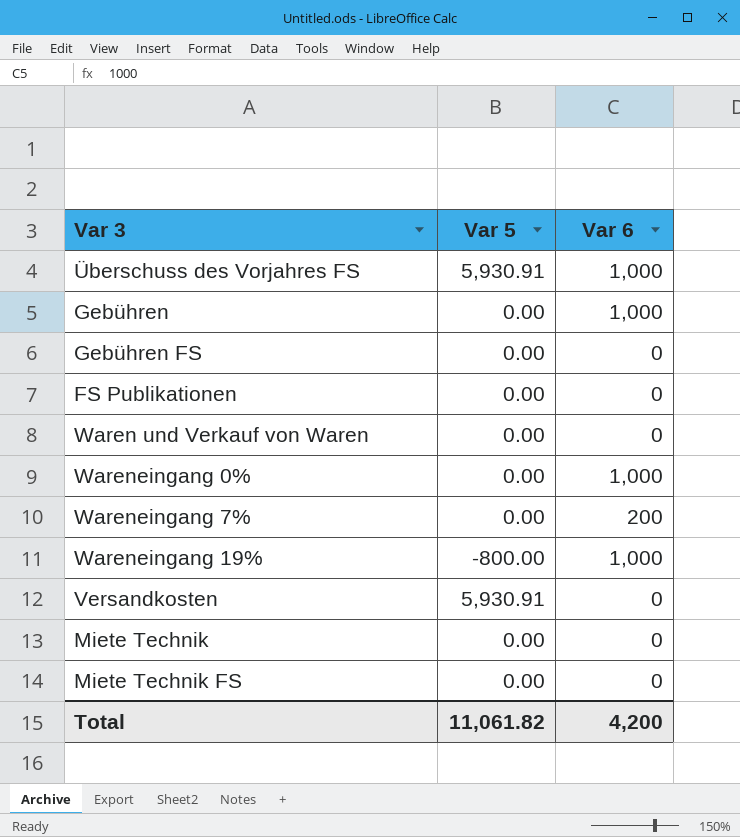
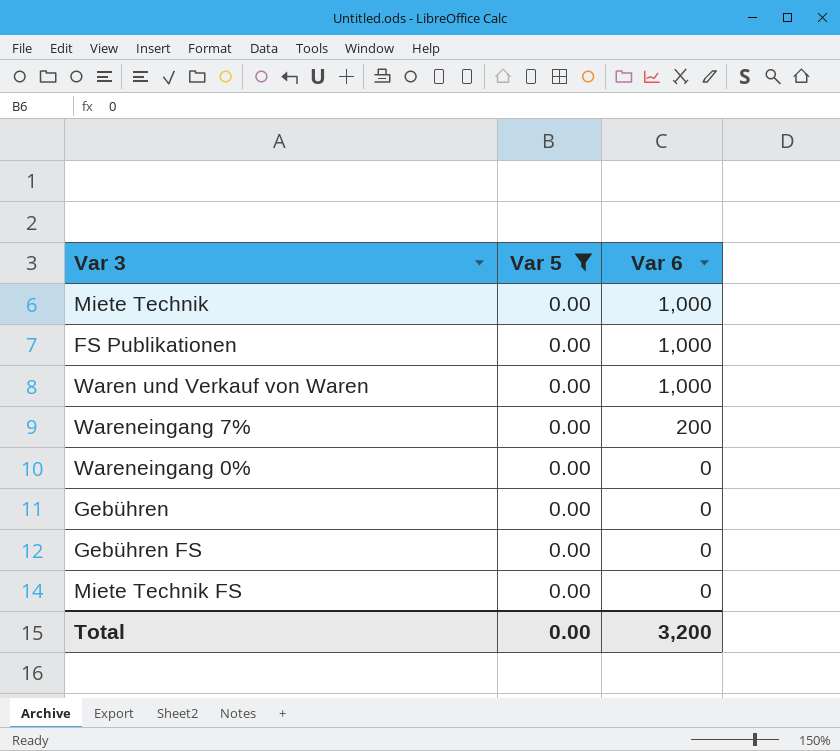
filter: none -> Var 5 = 0.00
row order: none -> Var 6 descending
Miete Technik | Var 6: 0 -> 1,000
FS Publikationen | Var 6: 0 -> 1,000
Waren und Verkauf von Waren | Var 6: 0 -> 1,000
Wareneingang 0% | Var 6: 1,000 -> 0
Gebühren | Var 6: 1,000 -> 0
Total | Var 5: 11,061.82 -> 0.00
Total | Var 6: 4,200 -> 3,200

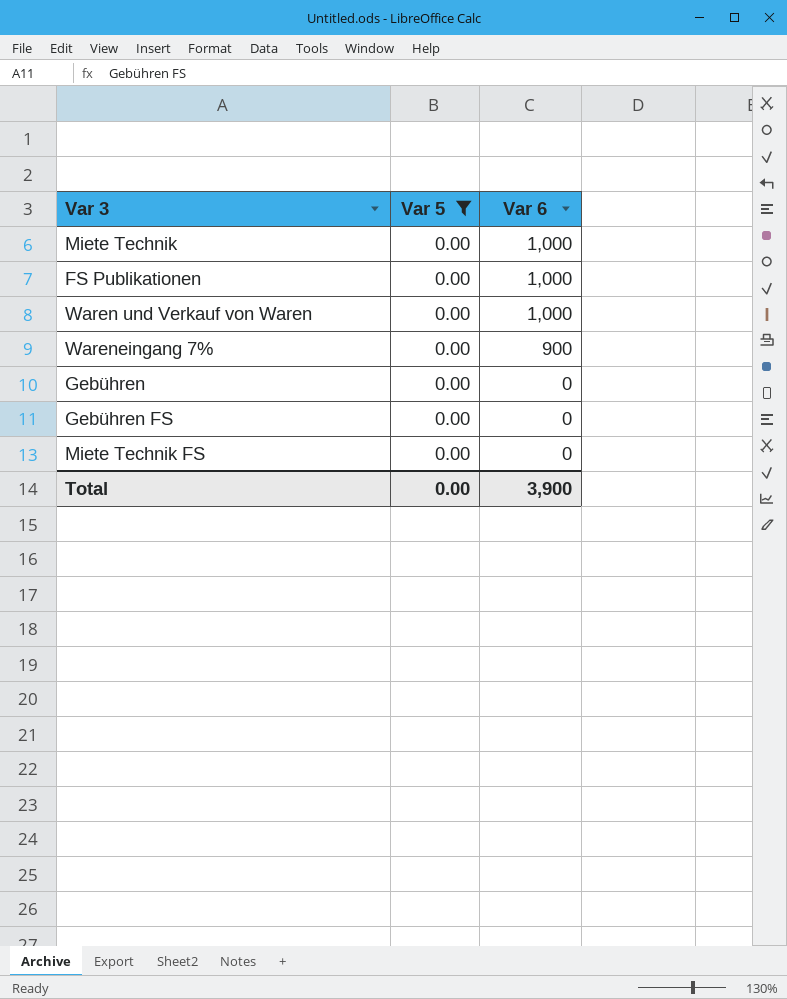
row Wareneingang 0%: 0.00 | 0 -> none
Wareneingang 7% | Var 6: 200 -> 900
Total | Var 6: 3,200 -> 3,900

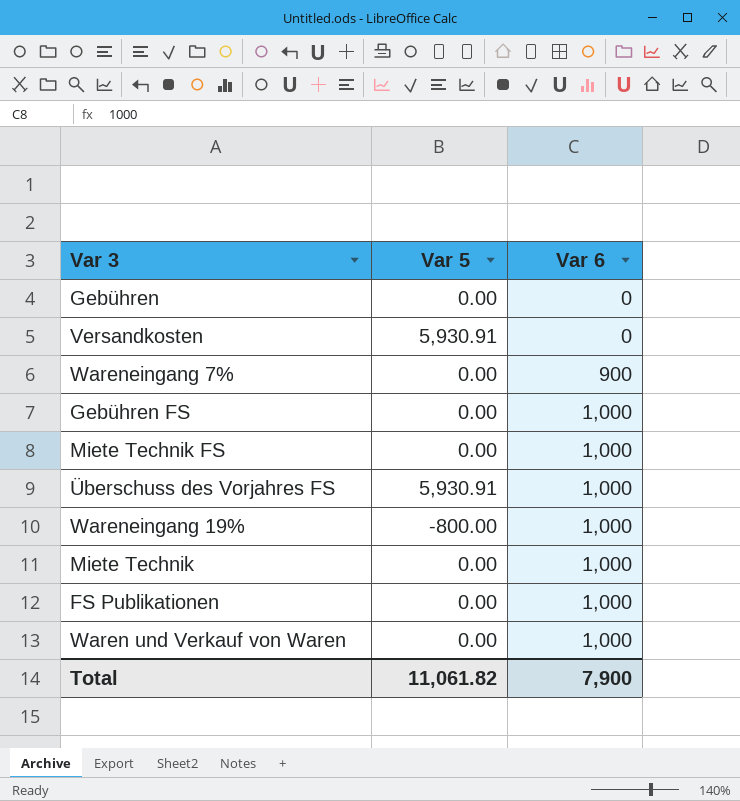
filter: Var 5 = 0.00 -> none
row order: Var 6 descending -> Var 6 ascending
Gebühren FS | Var 6: 0 -> 1,000
Miete Technik FS | Var 6: 0 -> 1,000
Total | Var 5: 0.00 -> 11,061.82
Total | Var 6: 3,900 -> 7,900

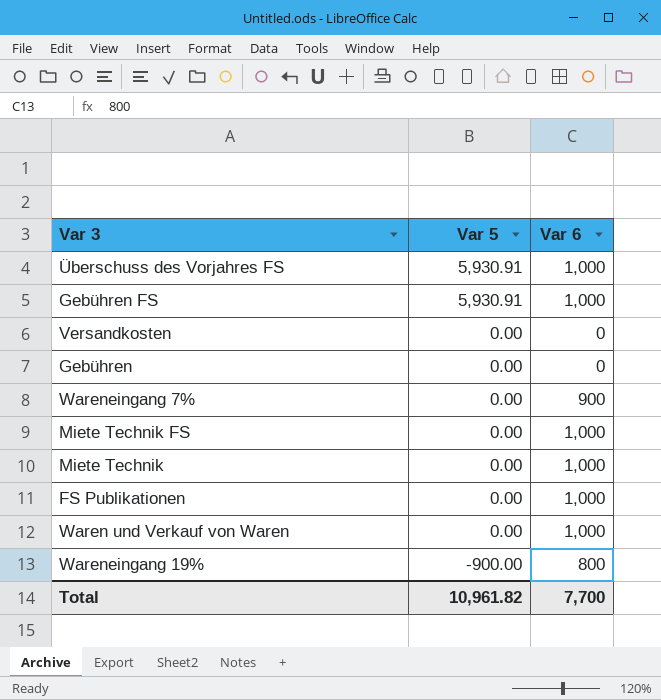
row order: Var 6 ascending -> Var 5 descending
Gebühren FS | Var 5: 0.00 -> 5,930.91
Versandkosten | Var 5: 5,930.91 -> 0.00
Wareneingang 19% | Var 5: -800.00 -> -900.00
Wareneingang 19% | Var 6: 1,000 -> 800
Total | Var 5: 11,061.82 -> 10,961.82
Total | Var 6: 7,900 -> 7,700

